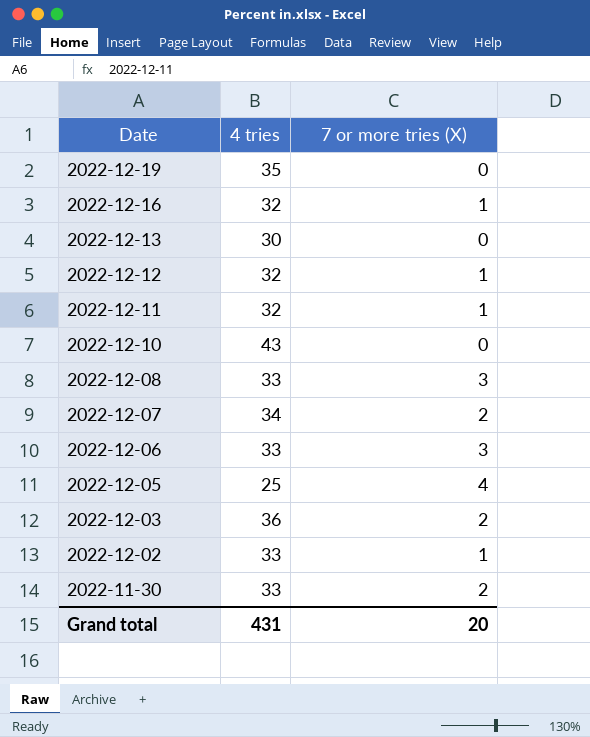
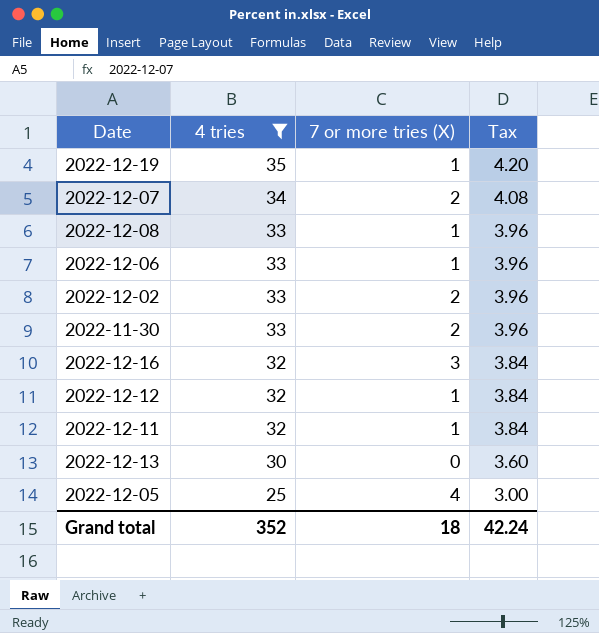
filter: none -> 4 tries <= 35
row order: Date descending -> 4 tries descending
column Tax | formula: none -> [4 tries] * 0.12
2022-12-19 | 7 or more tries (X): 0 -> 1
2022-12-08 | 7 or more tries (X): 3 -> 1
2022-12-06 | 7 or more tries (X): 3 -> 1
2022-12-02 | 7 or more tries (X): 1 -> 2
2022-12-16 | 7 or more tries (X): 1 -> 3
Grand total | 4 tries: 431 -> 352
Grand total | 7 or more tries (X): 20 -> 18

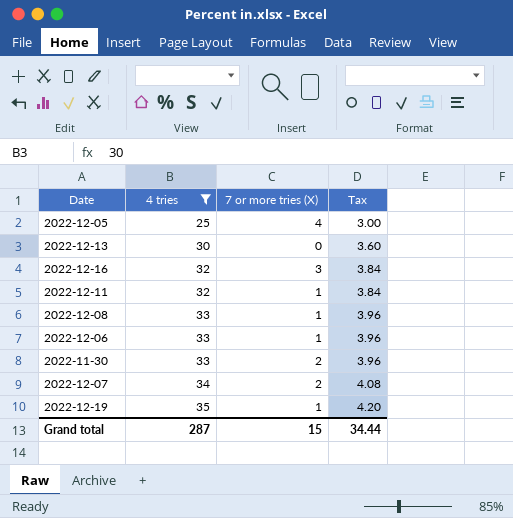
row order: 4 tries descending -> 4 tries ascending
row 2022-12-02: 33 | 2 | 3.96 -> none
row 2022-12-12: 32 | 1 | 3.84 -> none
Grand total | 4 tries: 352 -> 287
Grand total | 7 or more tries (X): 18 -> 15
Grand total | Tax: 42.24 -> 34.44

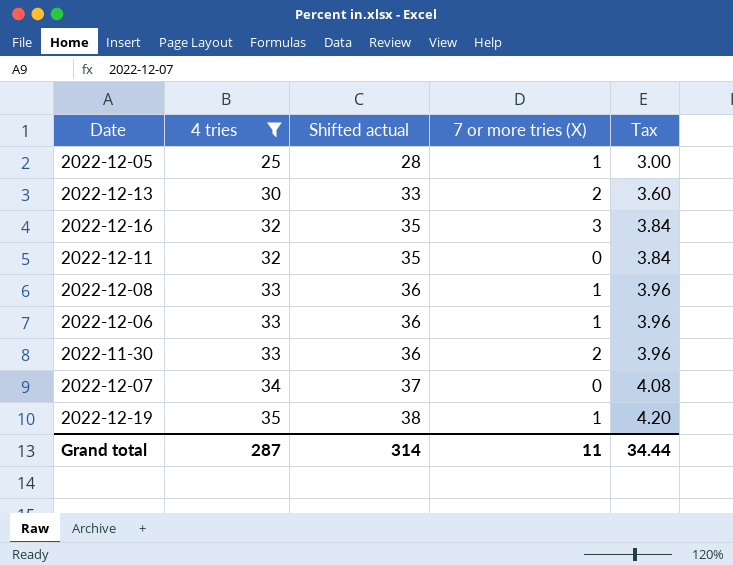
column Shifted actual | formula: none -> [4 tries] + 3
2022-12-05 | 7 or more tries (X): 4 -> 1
2022-12-13 | 7 or more tries (X): 0 -> 2
2022-12-11 | 7 or more tries (X): 1 -> 0
2022-12-07 | 7 or more tries (X): 2 -> 0
Grand total | 7 or more tries (X): 15 -> 11

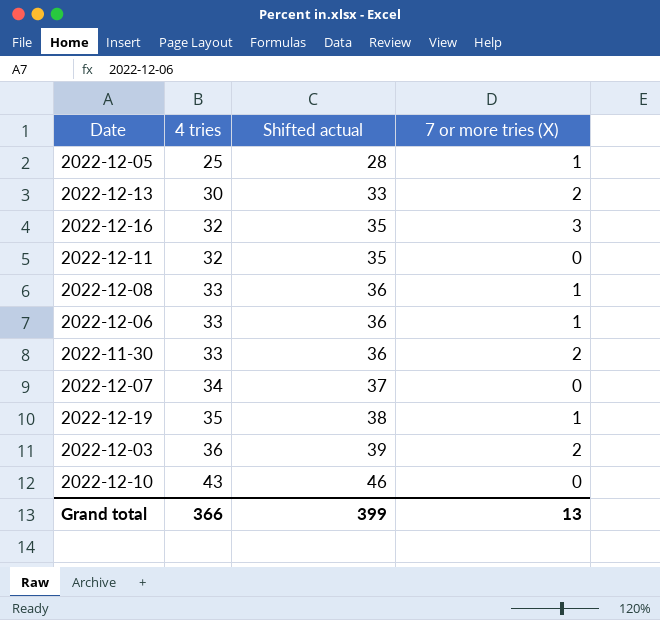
filter: 4 tries <= 35 -> none
column Tax | formula: [4 tries] * 0.12 -> none
Grand total | 4 tries: 287 -> 366
Grand total | Shifted actual: 314 -> 399
Grand total | 7 or more tries (X): 11 -> 13

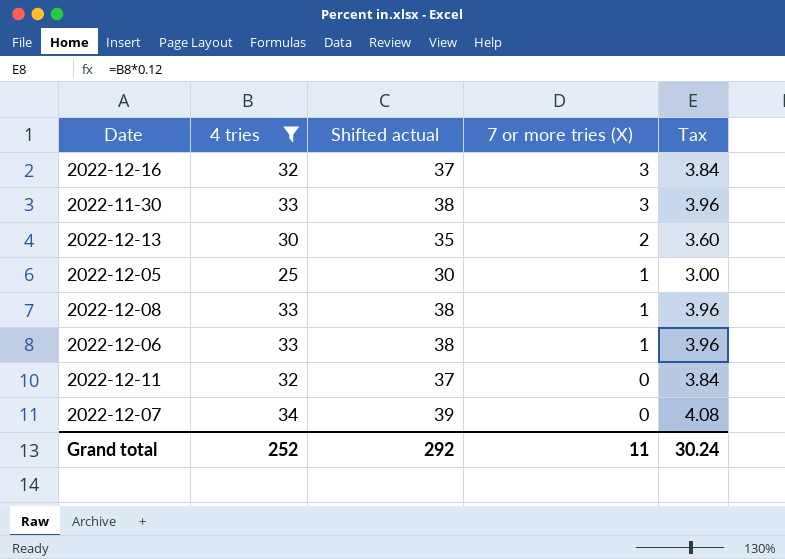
filter: none -> 4 tries <= 34
row order: 4 tries ascending -> 7 or more tries (X) descending
column Shifted actual | formula: [4 tries] + 3 -> [4 tries] + 5
column Tax | formula: none -> [4 tries] * 0.12
2022-11-30 | 7 or more tries (X): 2 -> 3
Grand total | 4 tries: 366 -> 252
Grand total | Shifted actual: 399 -> 292
Grand total | 7 or more tries (X): 13 -> 11

